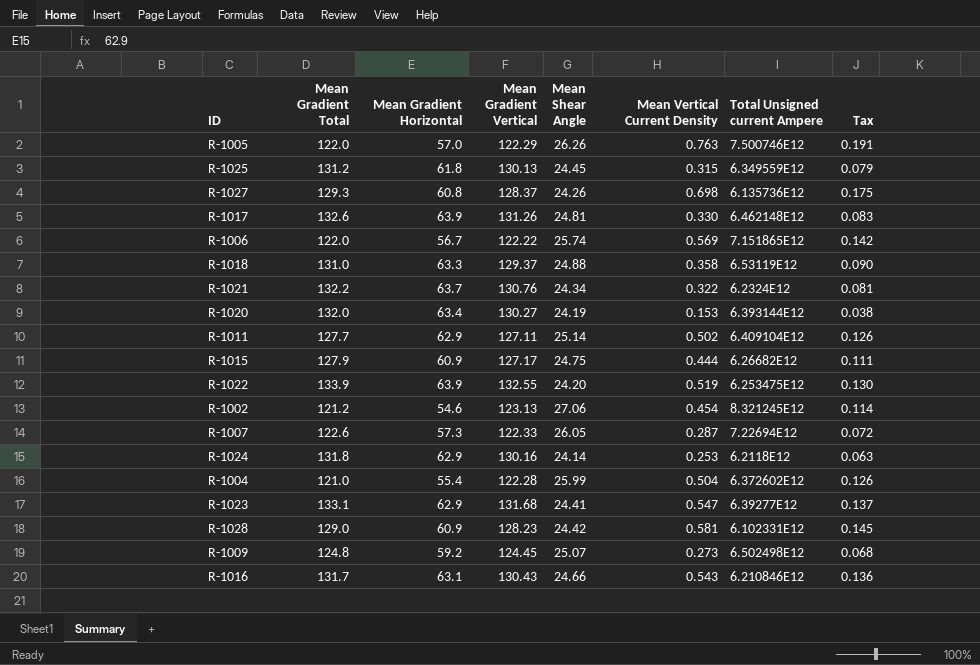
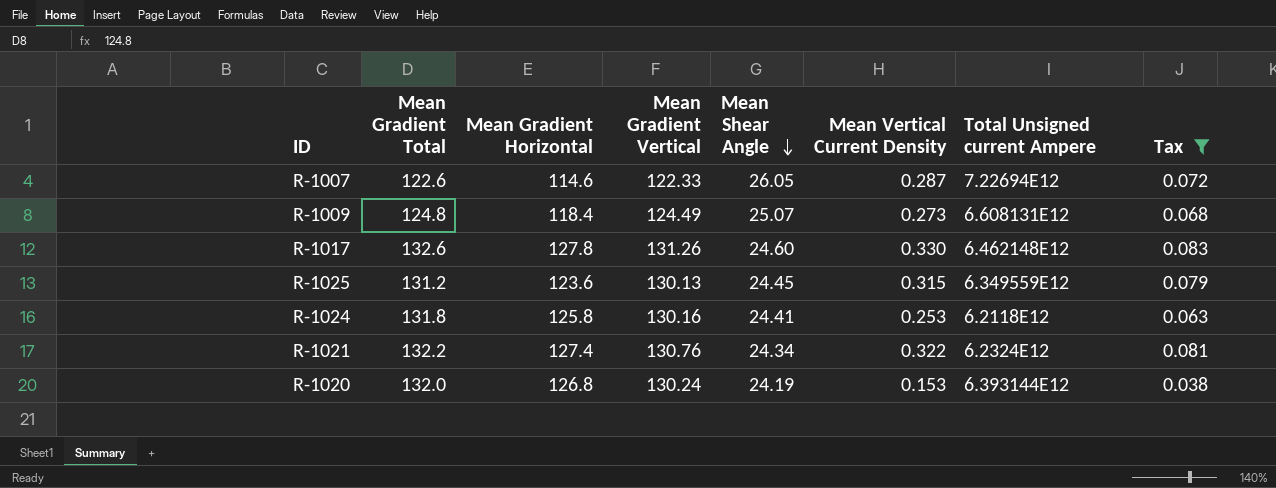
filter: none -> Tax <= 0.083
row order: none -> Mean Shear Angle descending
R-1007 | Mean Gradient Horizontal: 57.3 -> 114.6
R-1009 | Mean Gradient Horizontal: 59.2 -> 118.4
R-1009 | Mean Gradient Vertical: 124.45 -> 124.49
R-1009 | Total Unsigned current Ampere: 6.502498E12 -> 6.608131E12
R-1017 | Mean Gradient Horizontal: 63.9 -> 127.8
R-1017 | Mean Shear Angle: 24.81 -> 24.60
R-1025 | Mean Gradient Horizontal: 61.8 -> 123.6
R-1024 | Mean Gradient Horizontal: 62.9 -> 125.8
R-1024 | Mean Shear Angle: 24.14 -> 24.41
R-1021 | Mean Gradient Horizontal: 63.7 -> 127.4
R-1020 | Mean Gradient Horizontal: 63.4 -> 126.8
R-1020 | Mean Gradient Vertical: 130.27 -> 130.24

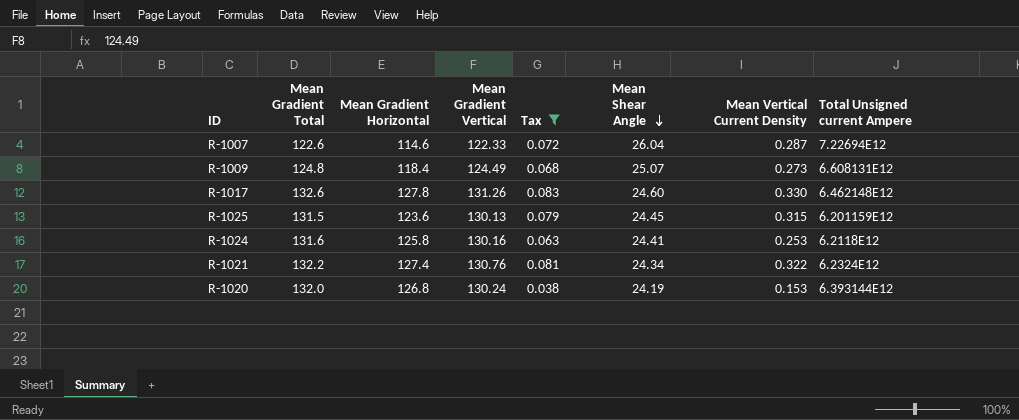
column Tax | position: 8 -> 5
R-1007 | Mean Shear Angle: 26.05 -> 26.04
R-1025 | Mean Gradient Total: 131.2 -> 131.5
R-1025 | Total Unsigned current Ampere: 6.349559E12 -> 6.201159E12
R-1024 | Mean Gradient Total: 131.8 -> 131.6

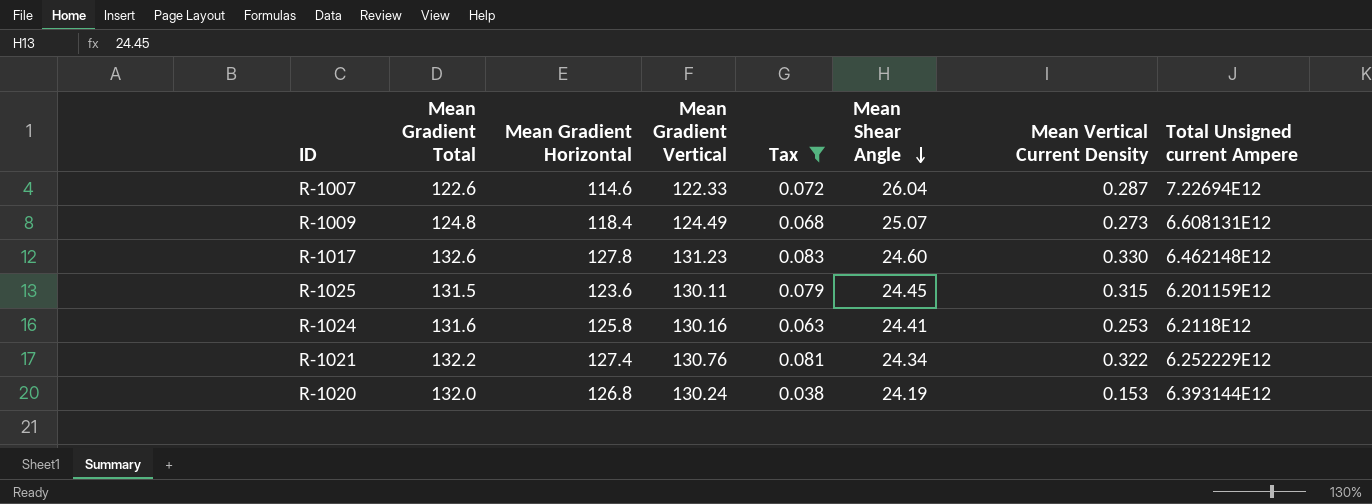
R-1017 | Mean Gradient Vertical: 131.26 -> 131.23
R-1025 | Mean Gradient Vertical: 130.13 -> 130.11
R-1021 | Total Unsigned current Ampere: 6.2324E12 -> 6.252229E12

